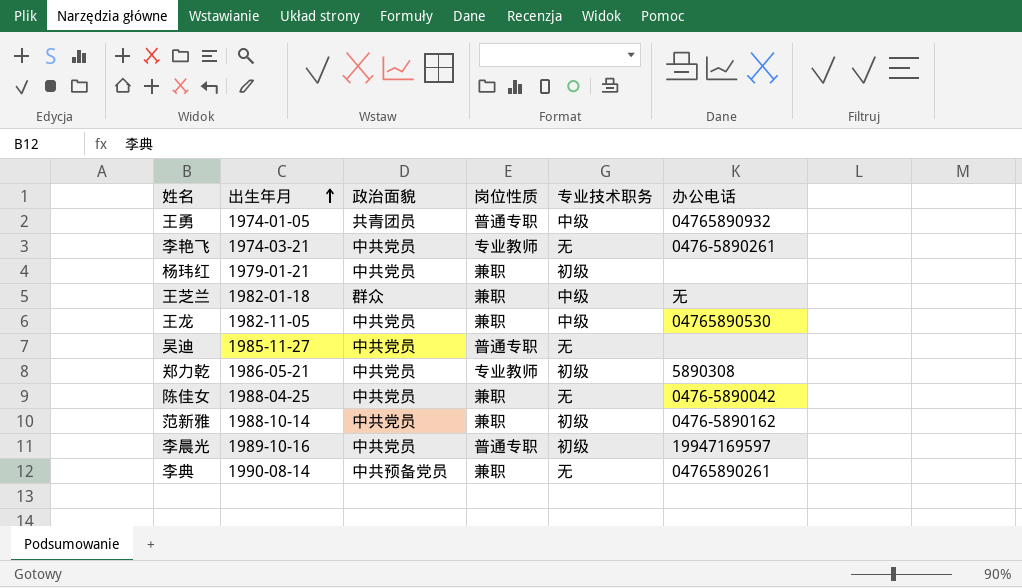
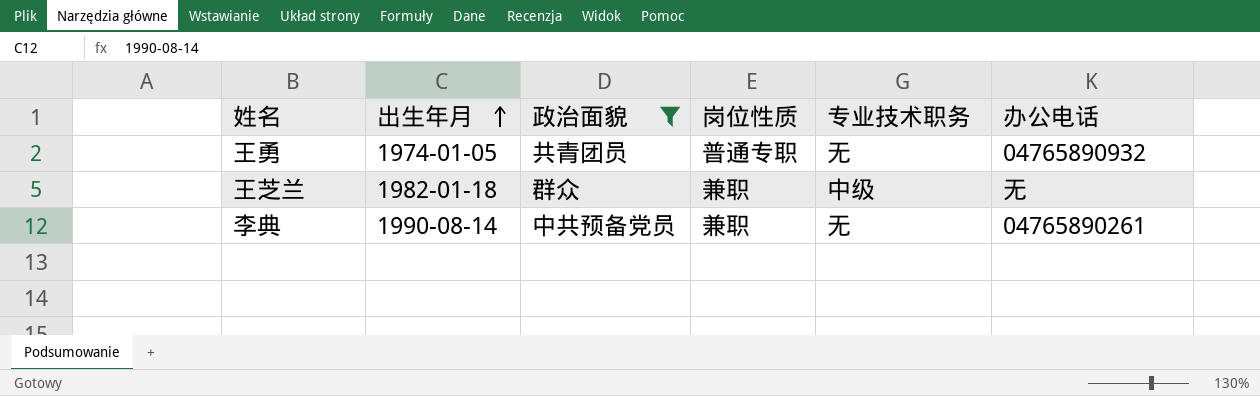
filter: none -> 政治面貌 != 中共党员
王勇 | 专业技术职务: 中级 -> 无

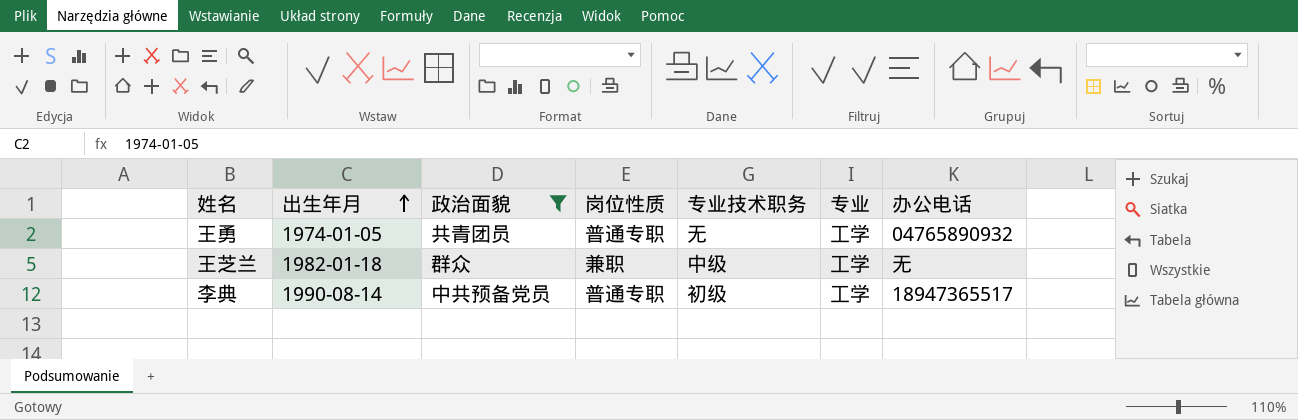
column 专业 | position: none -> 6
李典 | 岗位性质: 兼职 -> 普通专职
李典 | 专业技术职务: 无 -> 初级
李典 | 办公电话: 04765890261 -> 18947365517

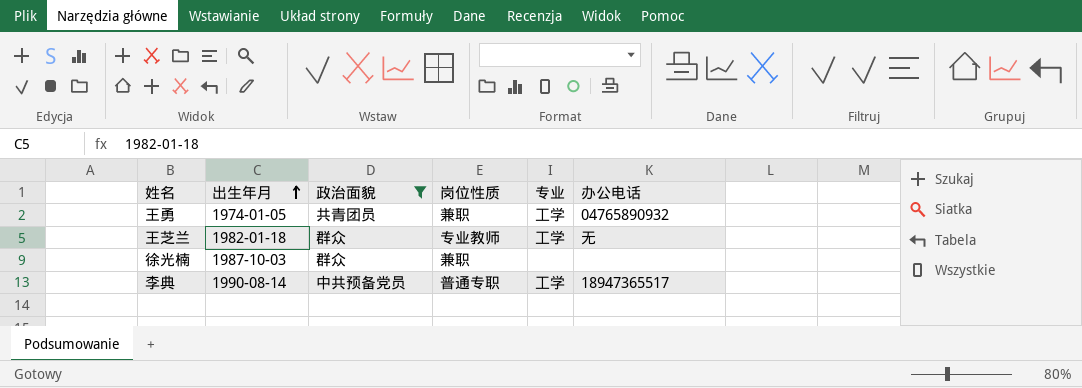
column 专业技术职务 | position: 5 -> none
王勇 | 岗位性质: 普通专职 -> 兼职
王芝兰 | 岗位性质: 兼职 -> 专业教师
row 徐光楠: none -> 1987-10-03 | 群众 | 兼职 | none | none

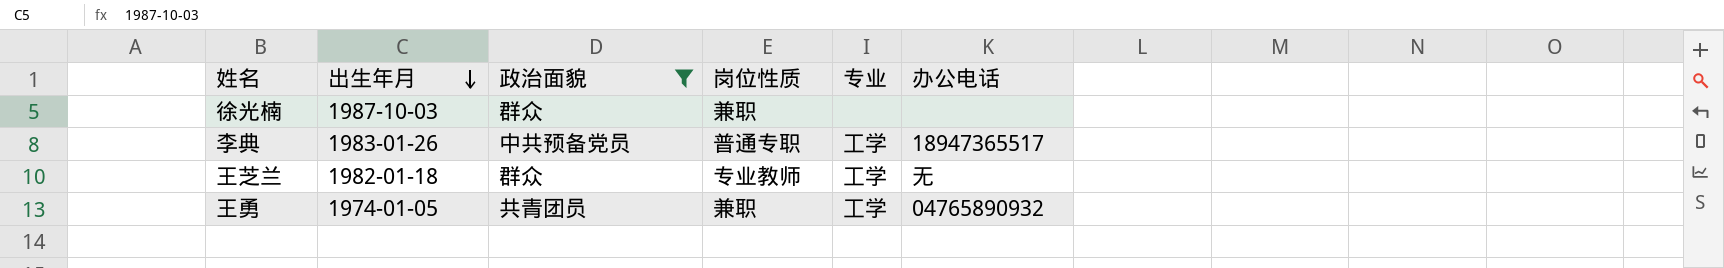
row order: 出生年月 ascending -> 出生年月 descending
李典 | 出生年月: 1990-08-14 -> 1983-01-26

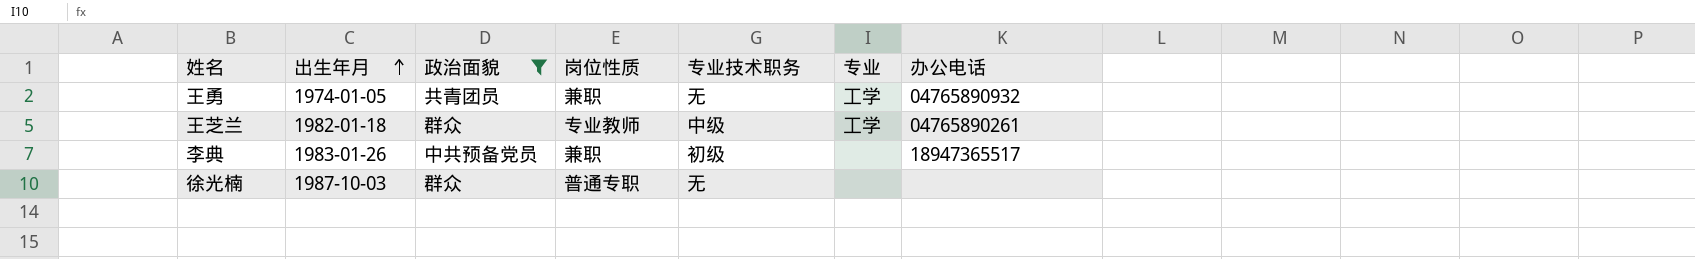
row order: 出生年月 descending -> 出生年月 ascending
column 专业技术职务 | position: none -> 5
王芝兰 | 办公电话: 无 -> 04765890261
李典 | 岗位性质: 普通专职 -> 兼职
李典 | 专业: 工学 -> none
徐光楠 | 岗位性质: 兼职 -> 普通专职

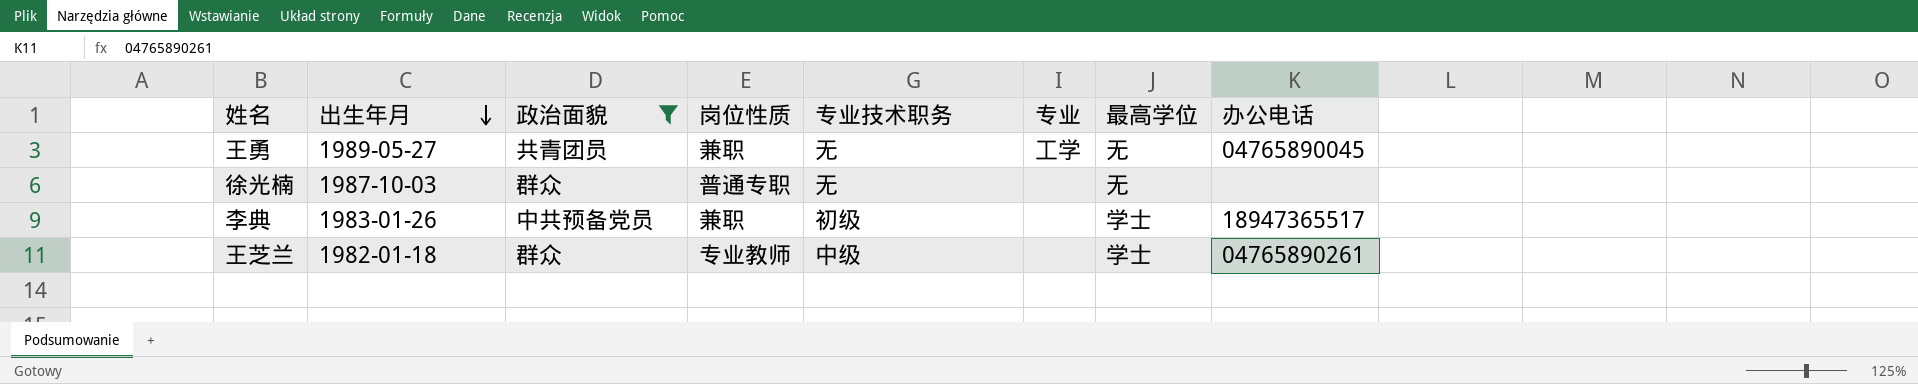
row order: 出生年月 ascending -> 出生年月 descending
column 最高学位 | position: none -> 7
王勇 | 出生年月: 1974-01-05 -> 1989-05-27
王勇 | 办公电话: 04765890932 -> 04765890045
王芝兰 | 专业: 工学 -> none

